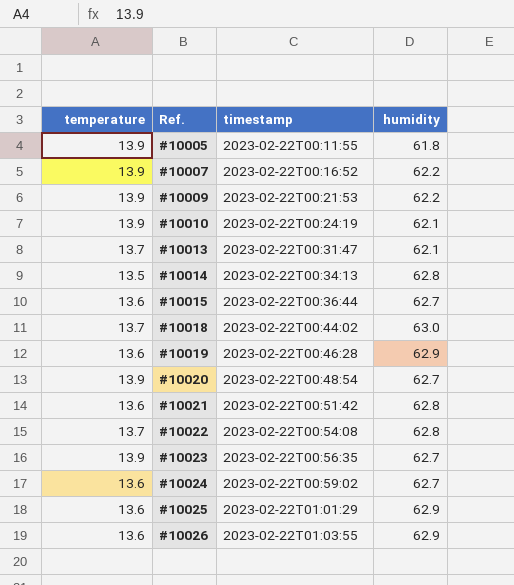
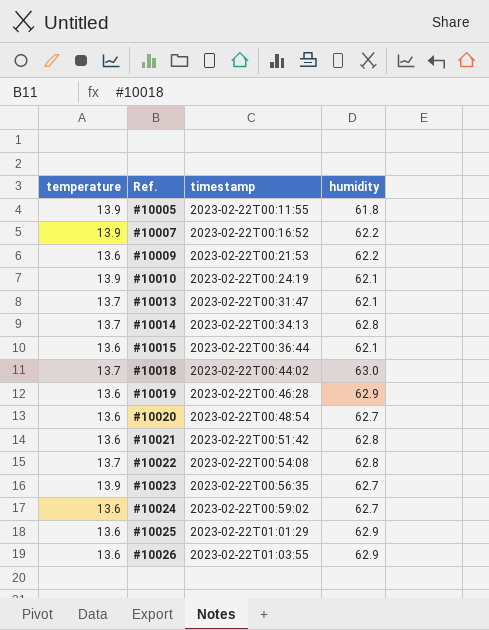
#10009 | temperature: 13.9 -> 13.6
#10014 | temperature: 13.5 -> 13.7
#10015 | humidity: 62.7 -> 62.1
#10020 | temperature: 13.9 -> 13.6

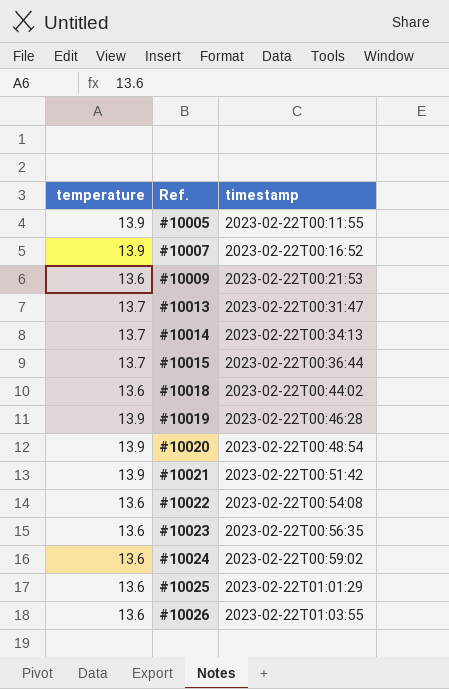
column humidity | position: 4 -> none
row #10010: 13.9 | 2023-02-22T00:24:19 | 62.1 -> none
#10015 | temperature: 13.6 -> 13.7
#10018 | temperature: 13.7 -> 13.6
#10019 | temperature: 13.6 -> 13.9
#10020 | temperature: 13.6 -> 13.9
#10021 | temperature: 13.6 -> 13.9
#10022 | temperature: 13.7 -> 13.6
#10023 | temperature: 13.9 -> 13.6

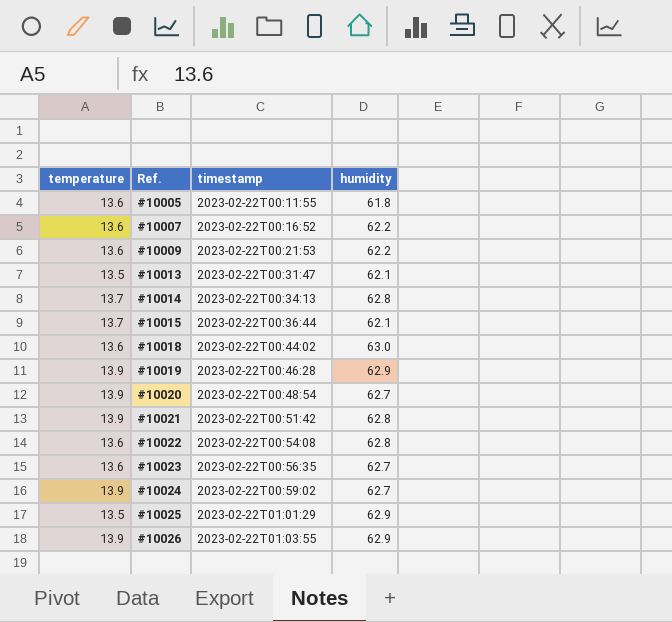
column humidity | position: none -> 4
#10005 | temperature: 13.9 -> 13.6
#10007 | temperature: 13.9 -> 13.6
#10013 | temperature: 13.7 -> 13.5
#10024 | temperature: 13.6 -> 13.9
#10025 | temperature: 13.6 -> 13.5
#10026 | temperature: 13.6 -> 13.9

